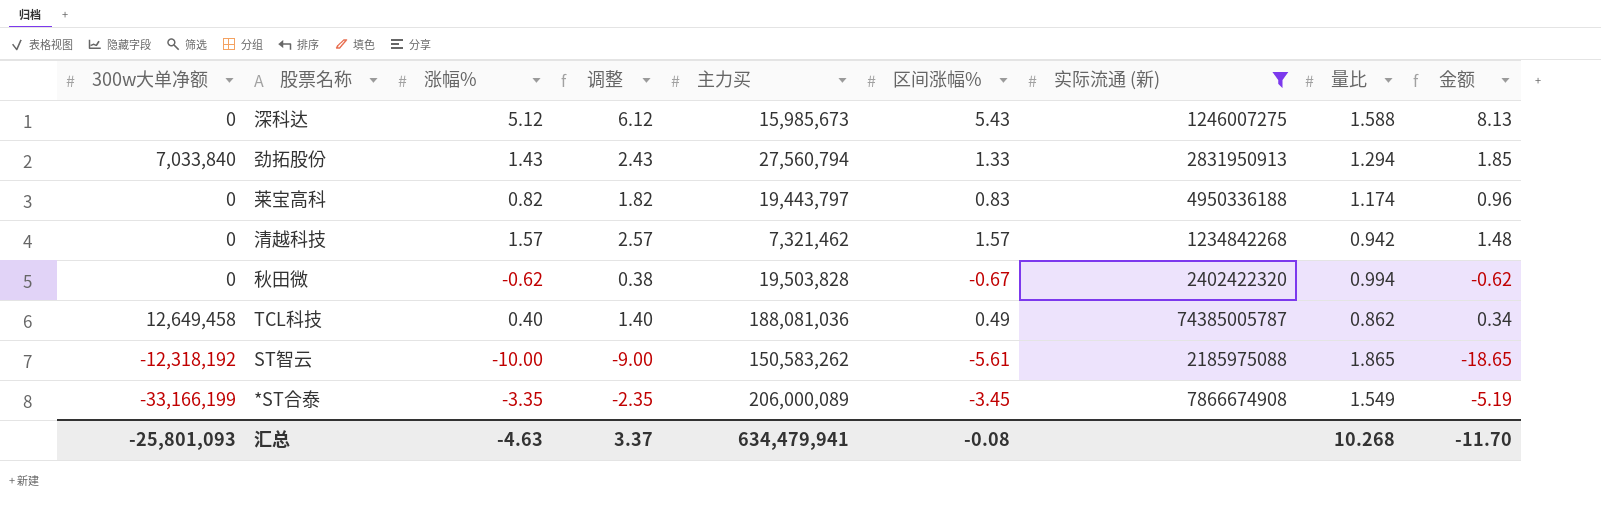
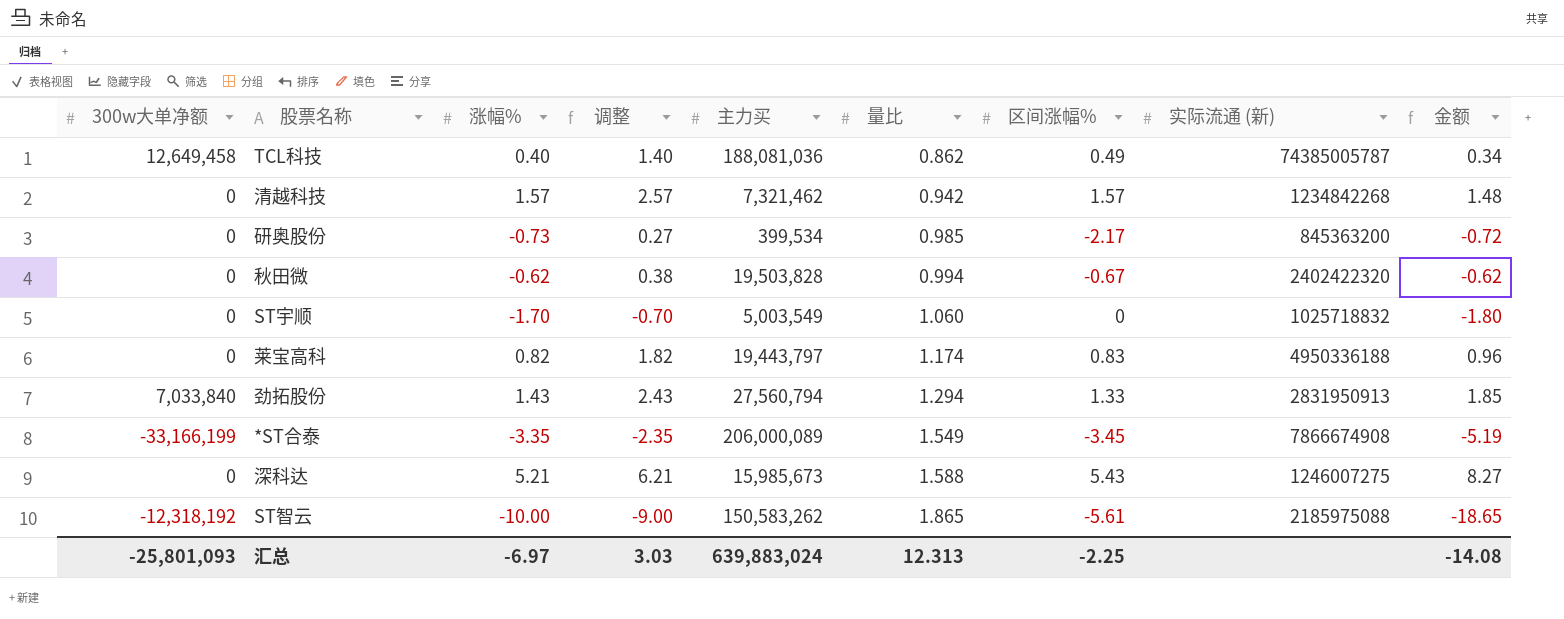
filter: 实际流通 (新) >= 1234842268 -> none
row order: none -> 量比 ascending
column 量比 | position: 8 -> 6
深科达 | 涨幅%: 5.12 -> 5.21
深科达 | 调整: 6.12 -> 6.21
深科达 | 金额: 8.13 -> 8.27
汇总 | 涨幅%: -4.63 -> -6.97
汇总 | 调整: 3.37 -> 3.03
汇总 | 主力买: 634,479,941 -> 639,883,024
汇总 | 量比: 10.268 -> 12.313
汇总 | 区间涨幅%: -0.08 -> -2.25
汇总 | 金额: -11.70 -> -14.08

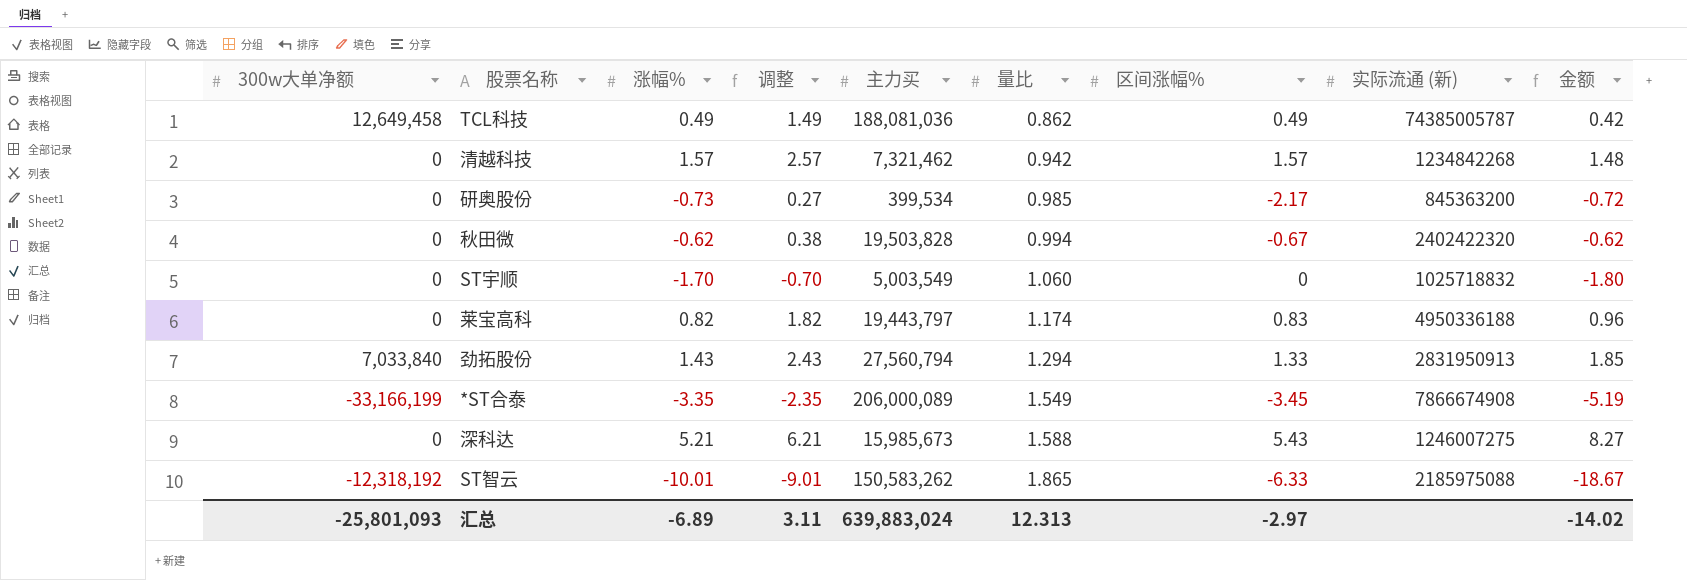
TCL科技 | 涨幅%: 0.40 -> 0.49
TCL科技 | 调整: 1.40 -> 1.49
TCL科技 | 金额: 0.34 -> 0.42
ST智云 | 涨幅%: -10.00 -> -10.01
ST智云 | 调整: -9.00 -> -9.01
ST智云 | 区间涨幅%: -5.61 -> -6.33
ST智云 | 金额: -18.65 -> -18.67
汇总 | 涨幅%: -6.97 -> -6.89
汇总 | 调整: 3.03 -> 3.11
汇总 | 区间涨幅%: -2.25 -> -2.97
汇总 | 金额: -14.08 -> -14.02

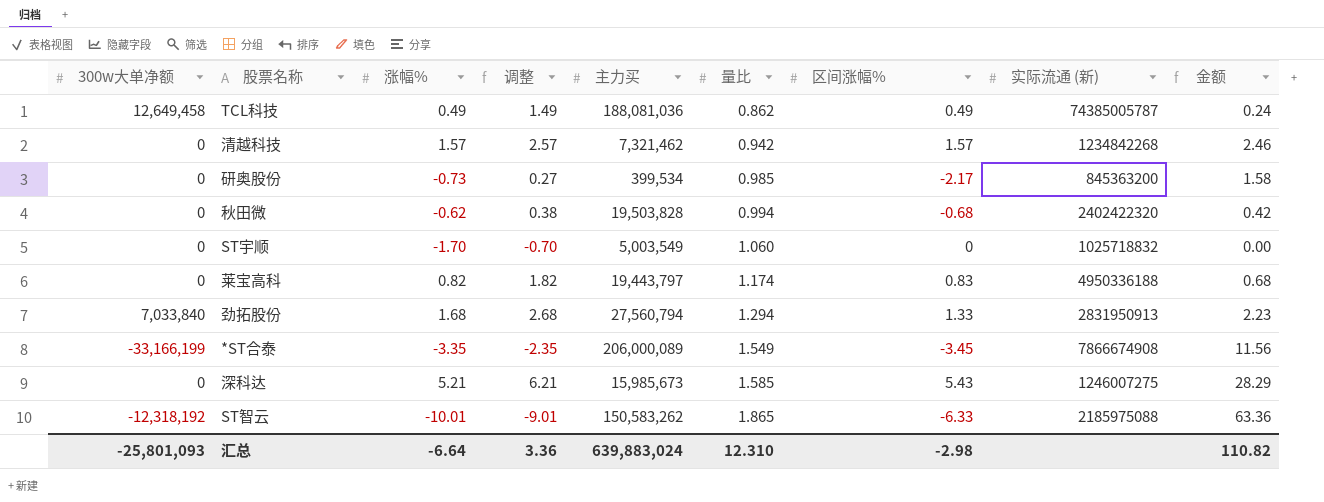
column 金额 | formula: [涨幅%] * [量比] -> [涨幅%] * [区间涨幅%]
秋田微 | 区间涨幅%: -0.67 -> -0.68
劲拓股份 | 涨幅%: 1.43 -> 1.68
劲拓股份 | 调整: 2.43 -> 2.68
深科达 | 量比: 1.588 -> 1.585
汇总 | 涨幅%: -6.89 -> -6.64
汇总 | 调整: 3.11 -> 3.36
汇总 | 量比: 12.313 -> 12.310
汇总 | 区间涨幅%: -2.97 -> -2.98
汇总 | 金额: -14.02 -> 110.82

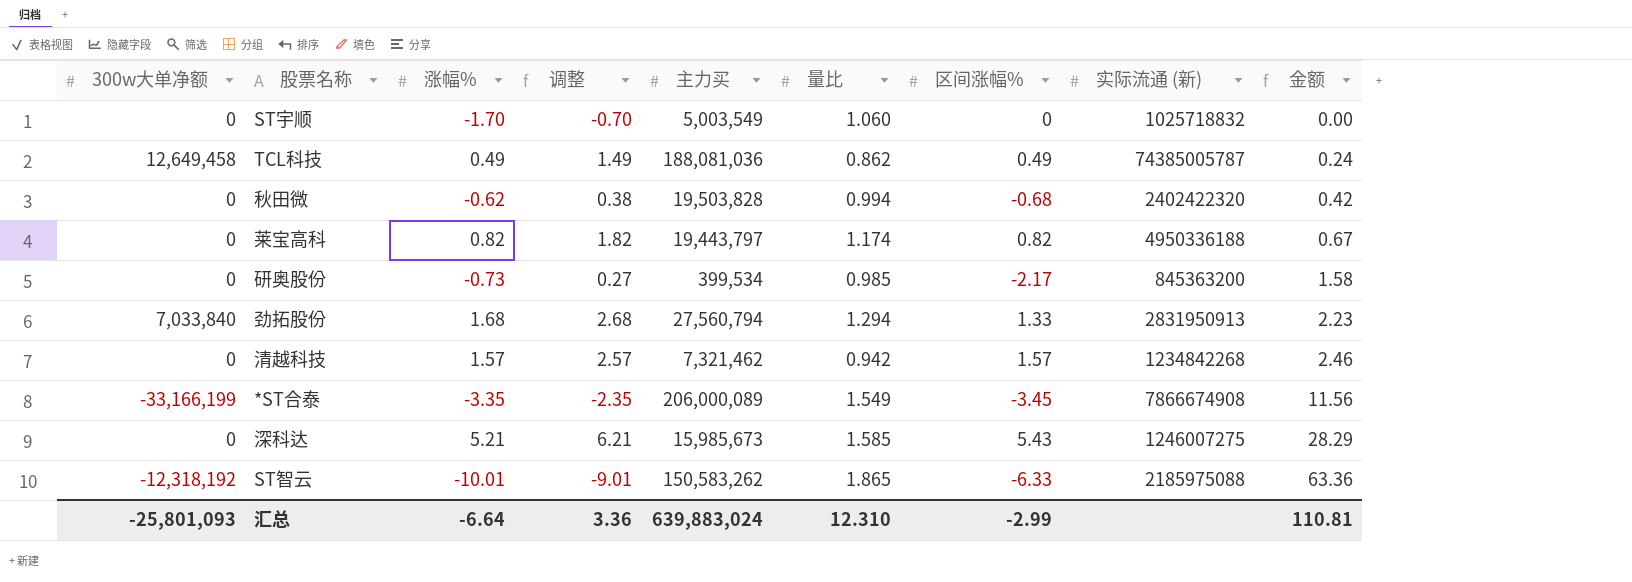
row order: 量比 ascending -> 金额 ascending
莱宝高科 | 区间涨幅%: 0.83 -> 0.82
莱宝高科 | 金额: 0.68 -> 0.67
汇总 | 区间涨幅%: -2.98 -> -2.99
汇总 | 金额: 110.82 -> 110.81

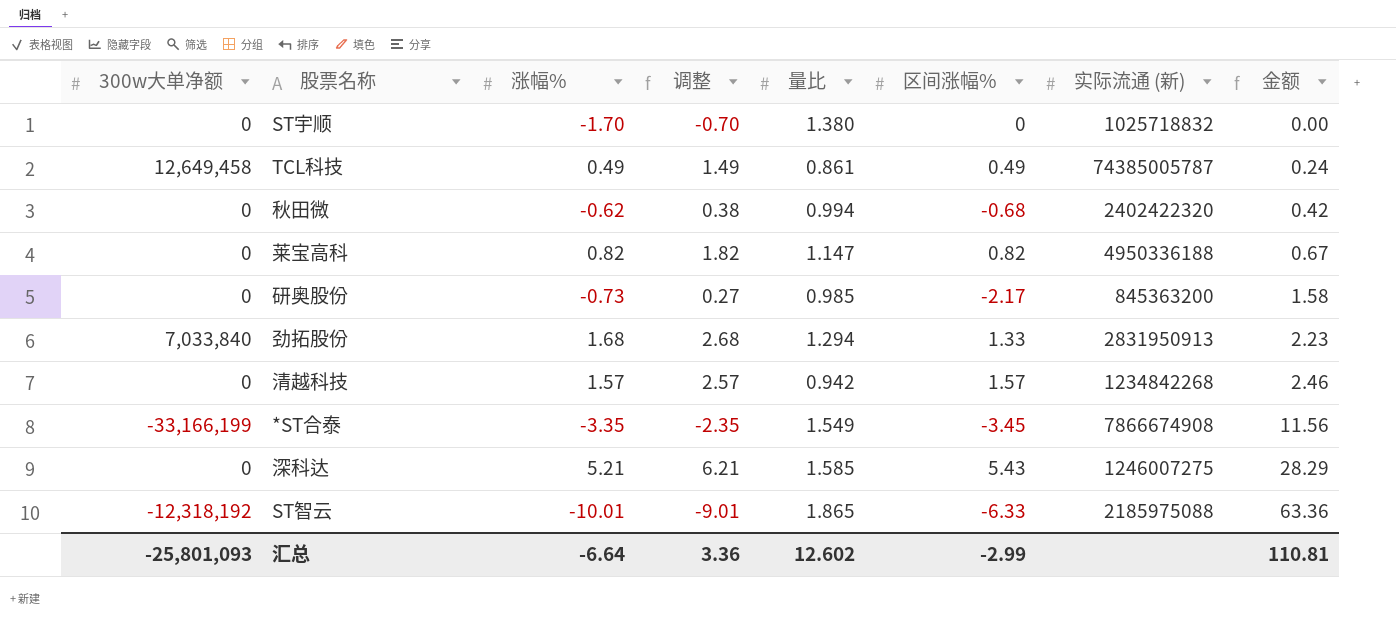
column 主力买 | position: 5 -> none
ST宇顺 | 量比: 1.060 -> 1.380
TCL科技 | 量比: 0.862 -> 0.861
莱宝高科 | 量比: 1.174 -> 1.147
汇总 | 量比: 12.310 -> 12.602

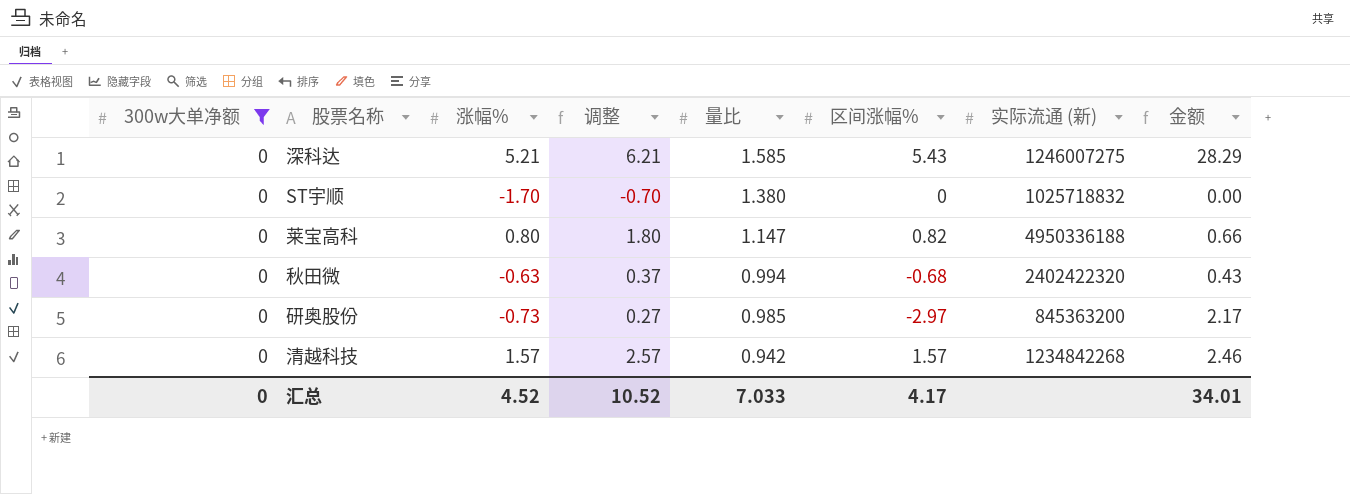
filter: none -> 300w大单净额 = 0
row order: 金额 ascending -> 量比 descending
莱宝高科 | 涨幅%: 0.82 -> 0.80
莱宝高科 | 调整: 1.82 -> 1.80
莱宝高科 | 金额: 0.67 -> 0.66
秋田微 | 涨幅%: -0.62 -> -0.63
秋田微 | 调整: 0.38 -> 0.37
秋田微 | 金额: 0.42 -> 0.43
研奥股份 | 区间涨幅%: -2.17 -> -2.97
研奥股份 | 金额: 1.58 -> 2.17
汇总 | 300w大单净额: -25,801,093 -> 0
汇总 | 涨幅%: -6.64 -> 4.52
汇总 | 调整: 3.36 -> 10.52
汇总 | 量比: 12.602 -> 7.033
汇总 | 区间涨幅%: -2.99 -> 4.17
汇总 | 金额: 110.81 -> 34.01

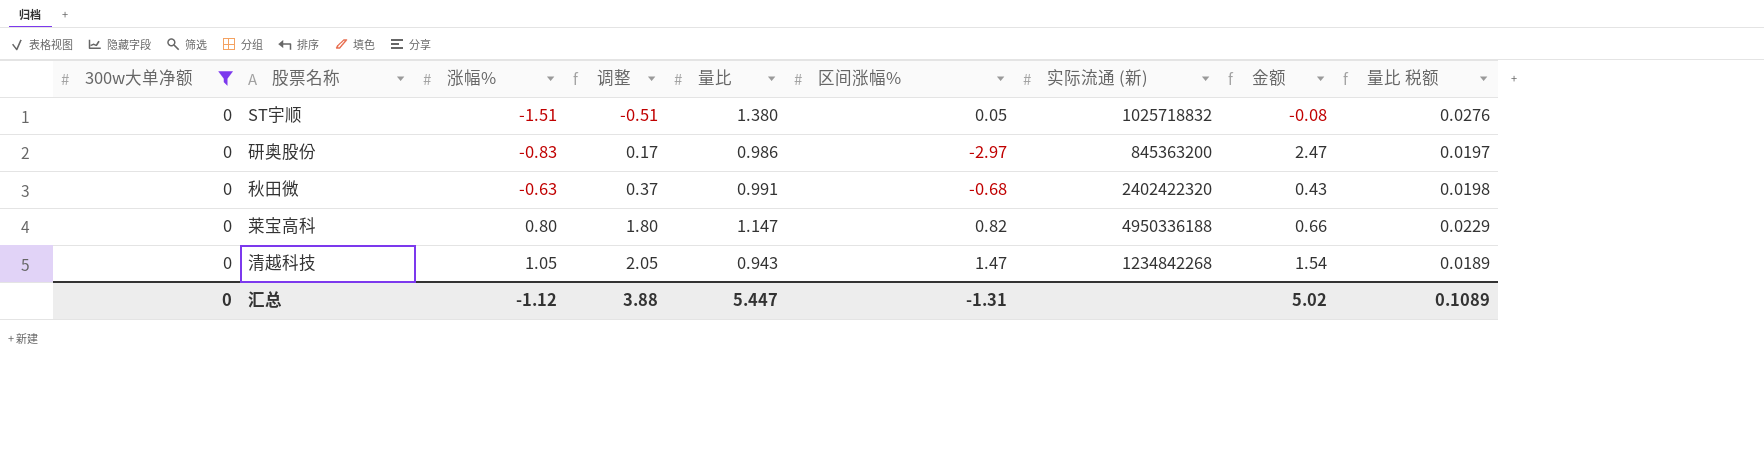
row order: 量比 descending -> 涨幅% ascending
column 量比 税额 | formula: none -> [量比] * 0.02
row 深科达: 0 | 5.21 | 6.21 | 1.585 | 5.43 | 1246007275 | 28.29 -> none
ST宇顺 | 涨幅%: -1.70 -> -1.51
ST宇顺 | 调整: -0.70 -> -0.51
ST宇顺 | 区间涨幅%: 0 -> 0.05
ST宇顺 | 金额: 0.00 -> -0.08
研奥股份 | 涨幅%: -0.73 -> -0.83
研奥股份 | 调整: 0.27 -> 0.17
研奥股份 | 量比: 0.985 -> 0.986
研奥股份 | 金额: 2.17 -> 2.47
秋田微 | 量比: 0.994 -> 0.991
清越科技 | 涨幅%: 1.57 -> 1.05
清越科技 | 调整: 2.57 -> 2.05
清越科技 | 量比: 0.942 -> 0.943
清越科技 | 区间涨幅%: 1.57 -> 1.47
清越科技 | 金额: 2.46 -> 1.54
汇总 | 涨幅%: 4.52 -> -1.12
汇总 | 调整: 10.52 -> 3.88
汇总 | 量比: 7.033 -> 5.447
汇总 | 区间涨幅%: 4.17 -> -1.31
汇总 | 金额: 34.01 -> 5.02

